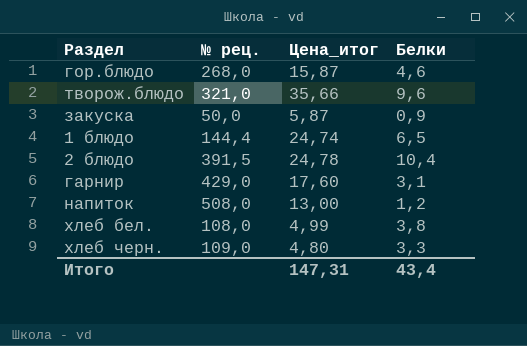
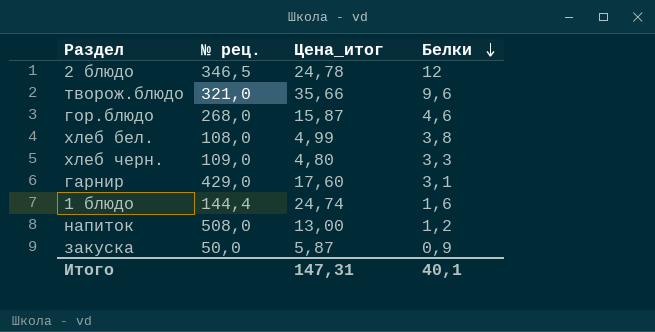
row order: none -> Белки descending
2 блюдо | № рец.: 391,5 -> 346,5
2 блюдо | Белки: 10,4 -> 12
1 блюдо | Белки: 6,5 -> 1,6
Итого | Белки: 43,4 -> 40,1

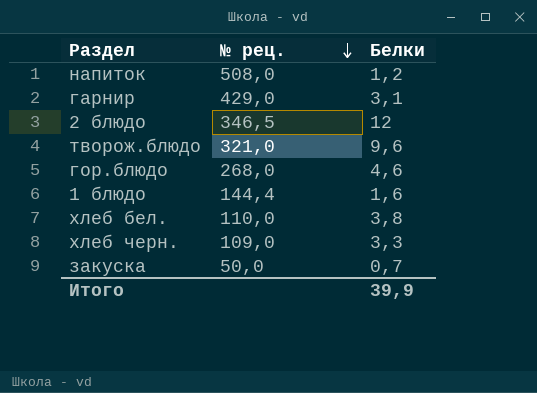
row order: Белки descending -> № рец. descending
column Цена_итог | position: 3 -> none
хлеб бел. | № рец.: 108,0 -> 110,0
закуска | Белки: 0,9 -> 0,7
Итого | Белки: 40,1 -> 39,9

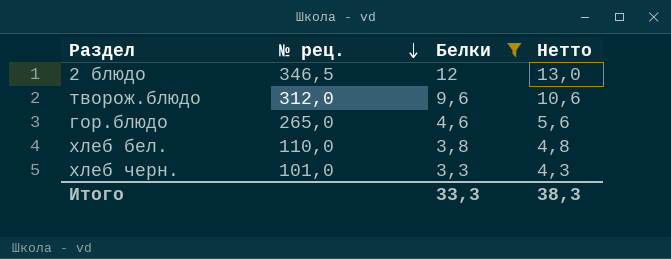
filter: none -> Белки >= 3,3
column Нетто | formula: none -> [Белки] + 1
творож.блюдо | № рец.: 321,0 -> 312,0
гор.блюдо | № рец.: 268,0 -> 265,0
хлеб черн. | № рец.: 109,0 -> 101,0
Итого | Белки: 39,9 -> 33,3

